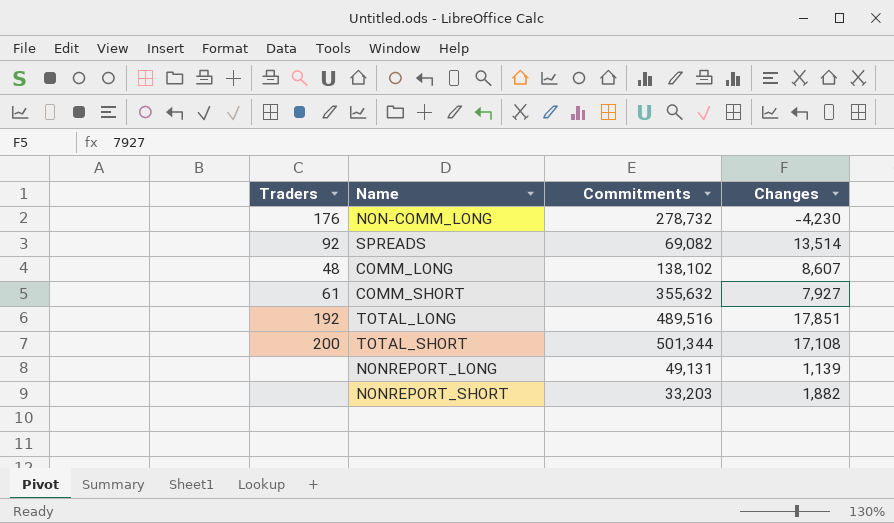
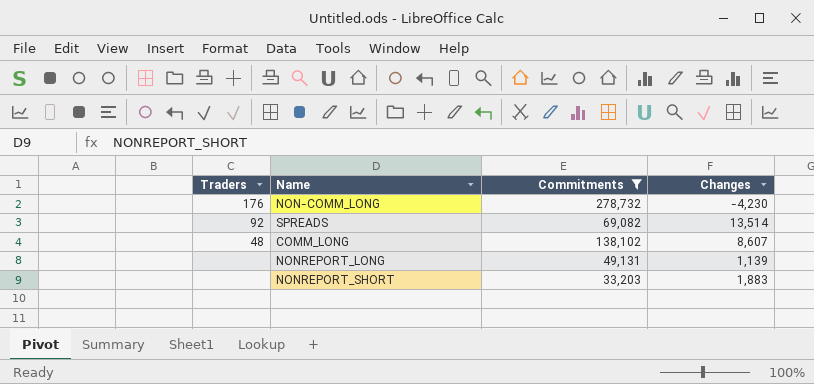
filter: none -> Commitments <= 278,732
NONREPORT_SHORT | Changes: 1,882 -> 1,883

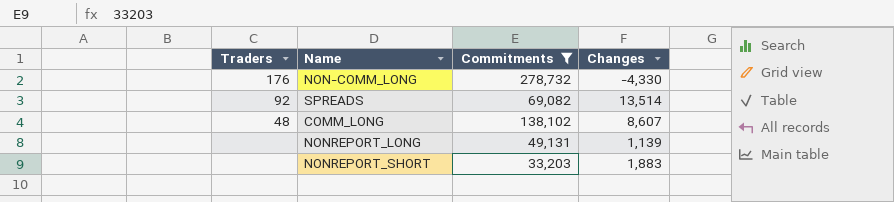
NON-COMM_LONG | Changes: -4,230 -> -4,330

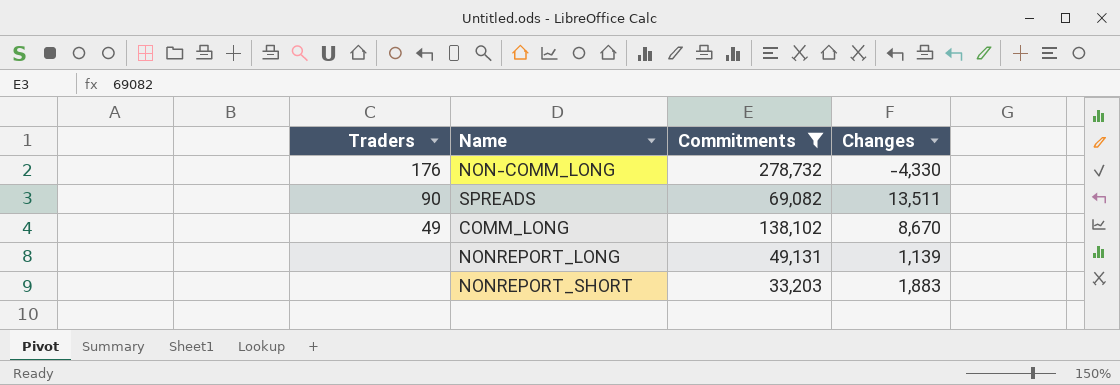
SPREADS | Traders: 92 -> 90
SPREADS | Changes: 13,514 -> 13,511
COMM_LONG | Traders: 48 -> 49
COMM_LONG | Changes: 8,607 -> 8,670

